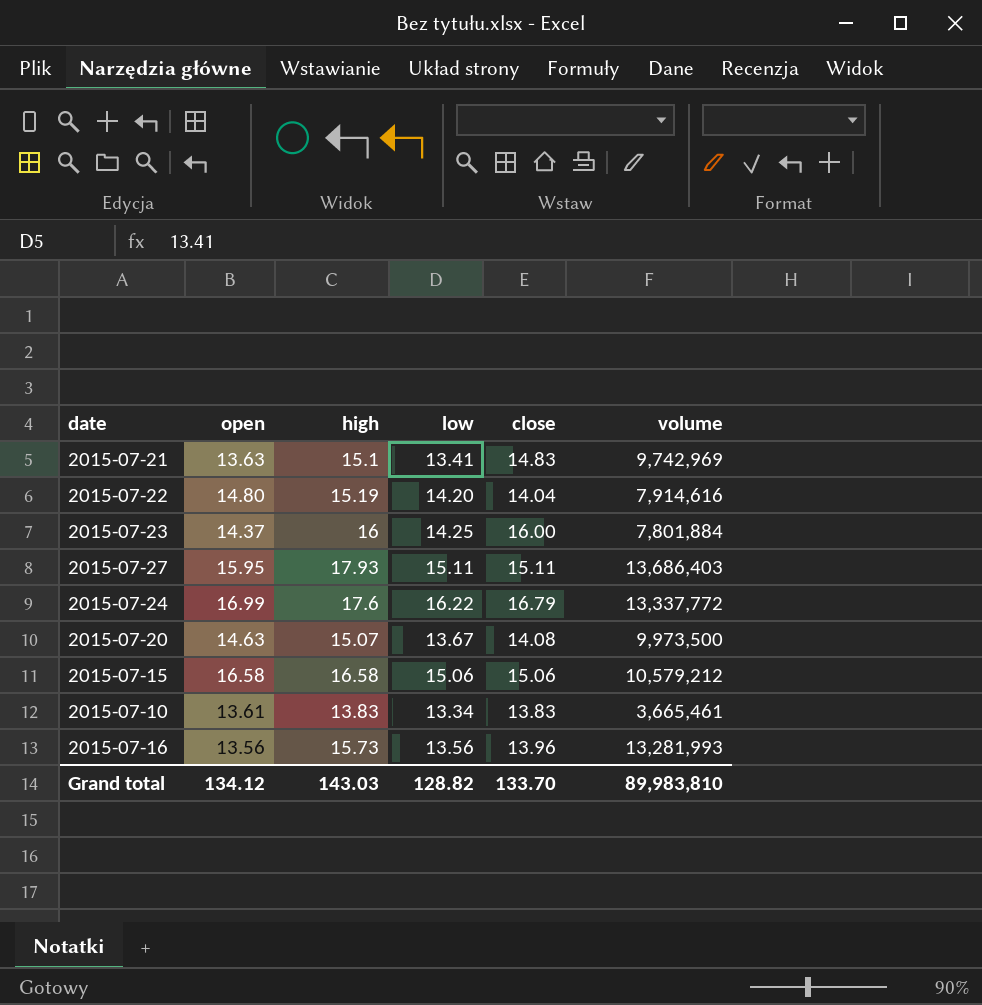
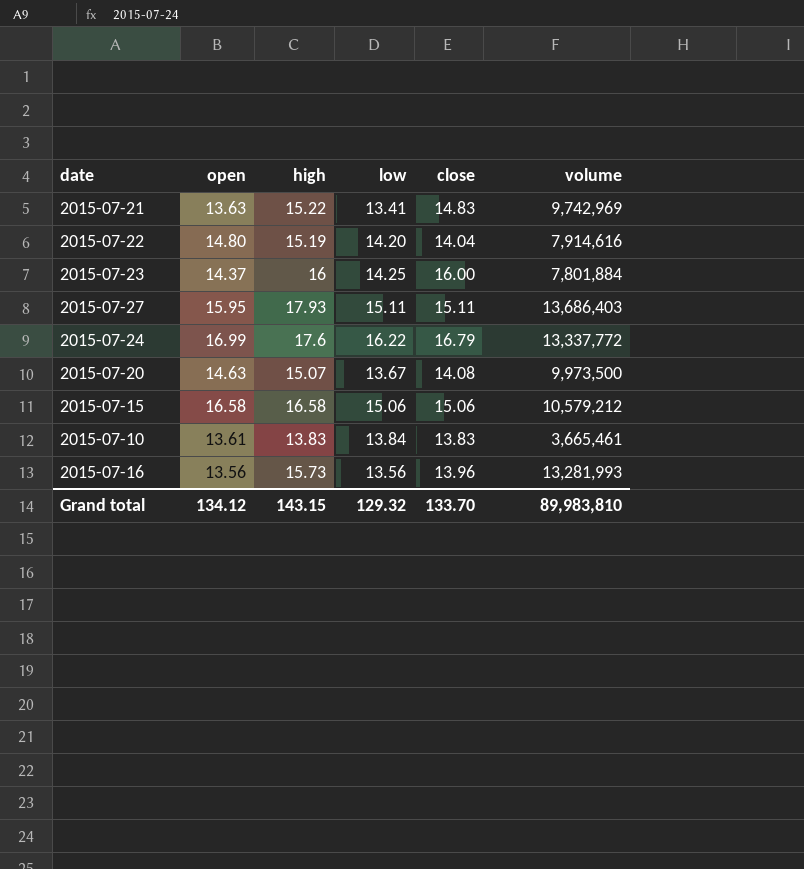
2015-07-21 | high: 15.1 -> 15.22
2015-07-10 | low: 13.34 -> 13.84
Grand total | high: 143.03 -> 143.15
Grand total | low: 128.82 -> 129.32

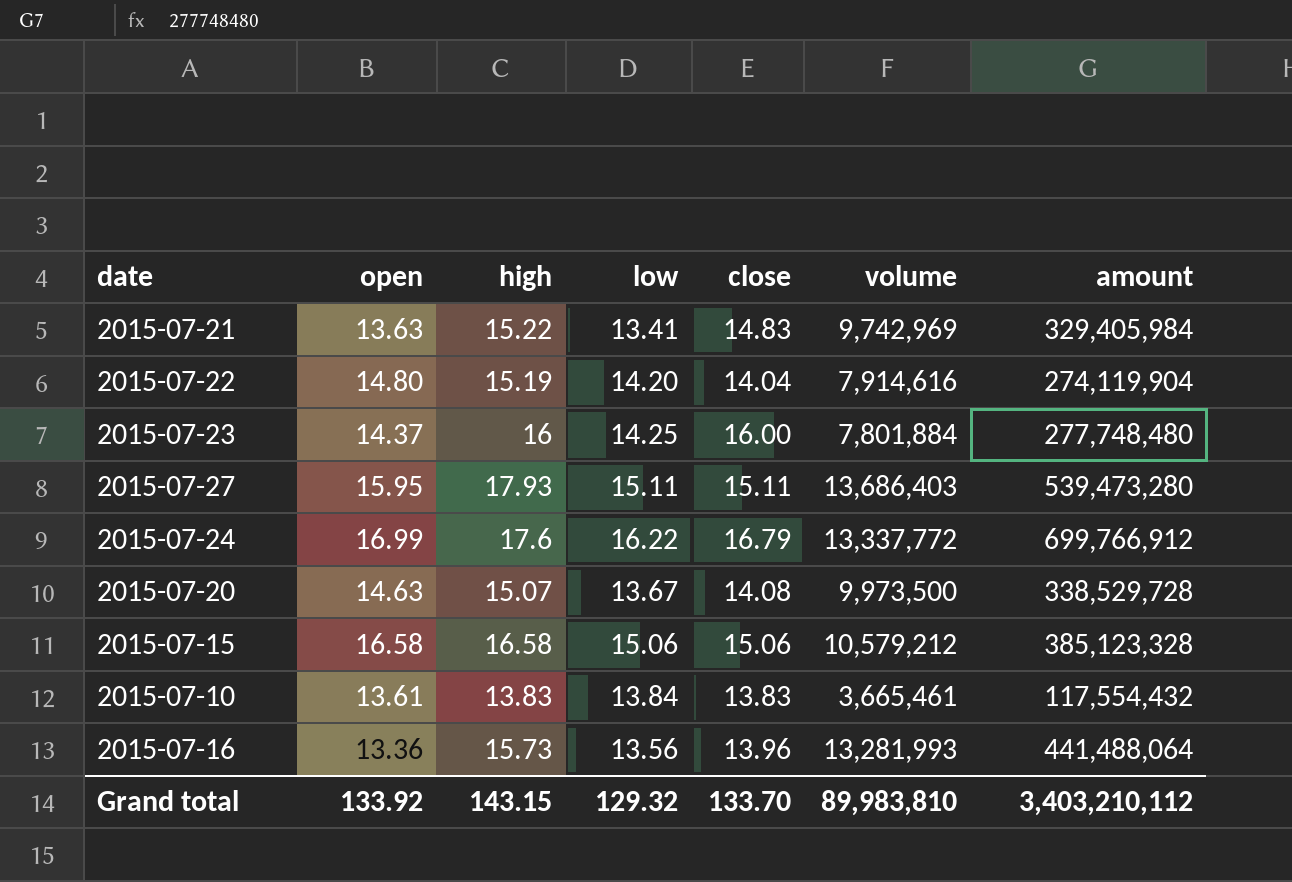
column amount | position: none -> 7
2015-07-16 | open: 13.56 -> 13.36
Grand total | open: 134.12 -> 133.92

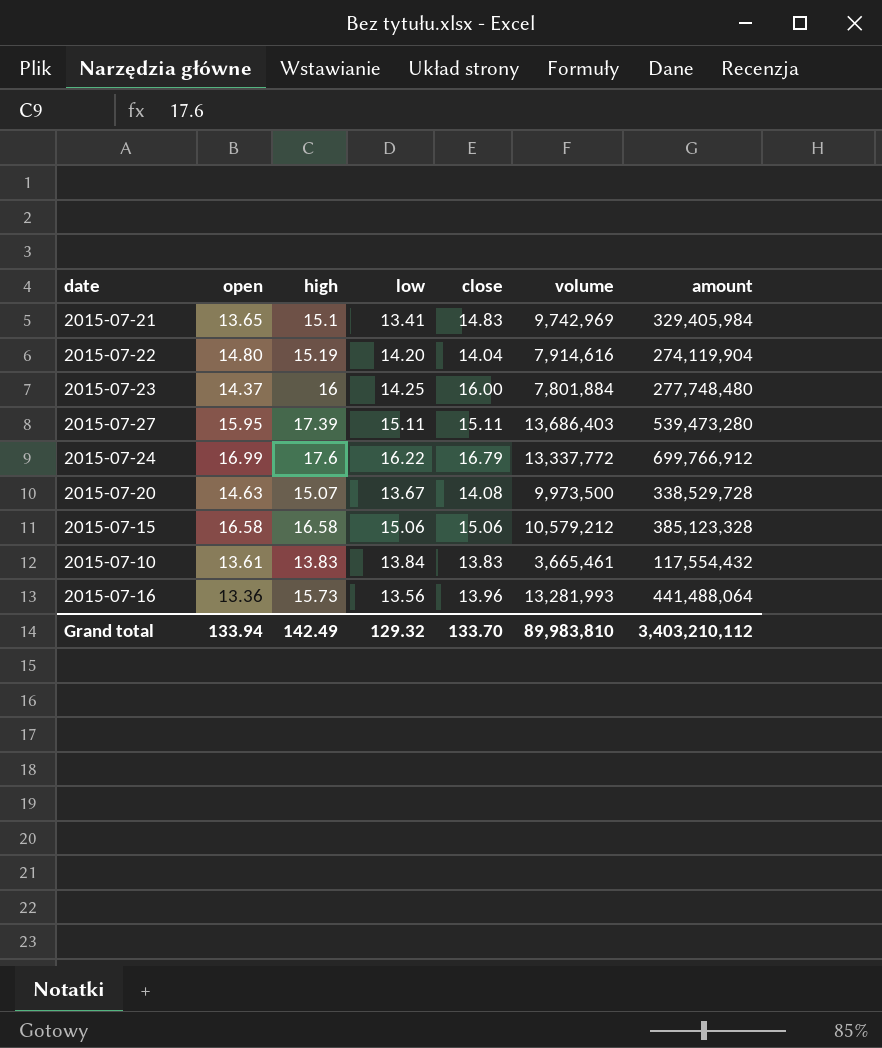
2015-07-21 | open: 13.63 -> 13.65
2015-07-21 | high: 15.22 -> 15.1
2015-07-27 | high: 17.93 -> 17.39
Grand total | open: 133.92 -> 133.94
Grand total | high: 143.15 -> 142.49

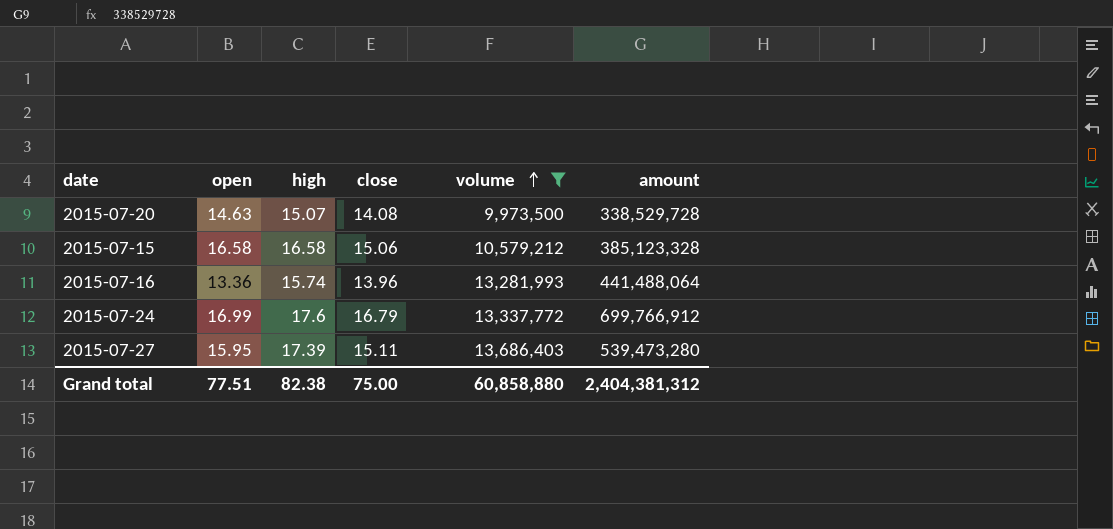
filter: none -> volume >= 9,973,500
row order: none -> volume ascending
column low | position: 4 -> none
2015-07-16 | high: 15.73 -> 15.74
Grand total | open: 133.94 -> 77.51
Grand total | high: 142.49 -> 82.38
Grand total | close: 133.70 -> 75.00
Grand total | volume: 89,983,810 -> 60,858,880
Grand total | amount: 3,403,210,112 -> 2,404,381,312

